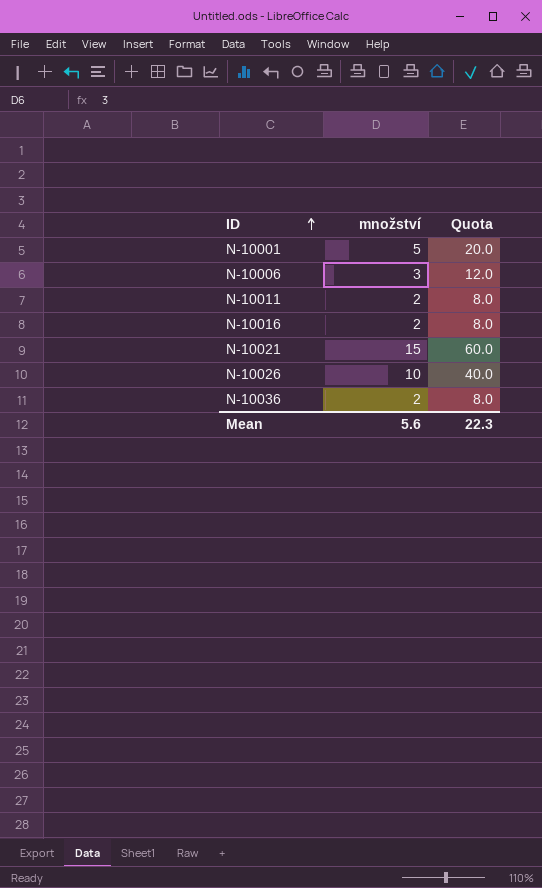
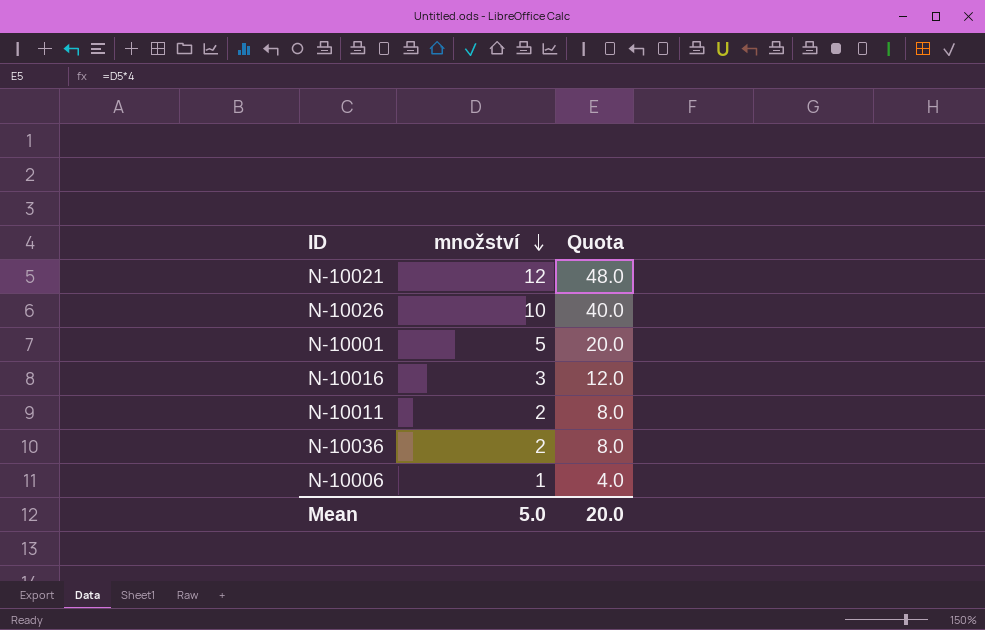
row order: ID ascending -> množství descending
N-10021 | množství: 15 -> 12
N-10021 | Quota: 60.0 -> 48.0
N-10016 | množství: 2 -> 3
N-10016 | Quota: 8.0 -> 12.0
N-10006 | množství: 3 -> 1
N-10006 | Quota: 12.0 -> 4.0
Mean | množství: 5.6 -> 5.0
Mean | Quota: 22.3 -> 20.0

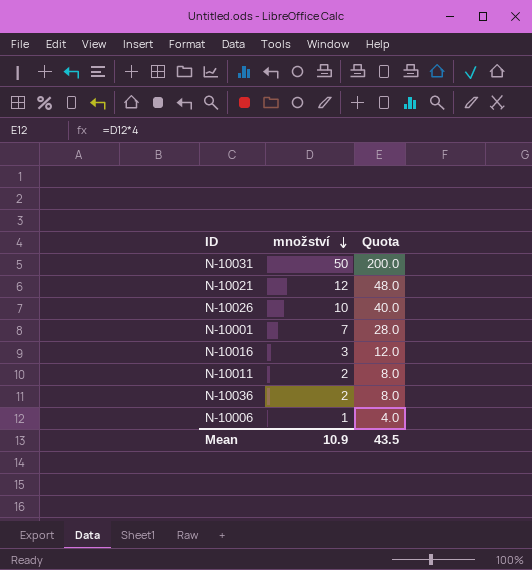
row N-10031: none -> 50 | 200.0
N-10001 | množství: 5 -> 7
N-10001 | Quota: 20.0 -> 28.0
Mean | množství: 5.0 -> 10.9
Mean | Quota: 20.0 -> 43.5

